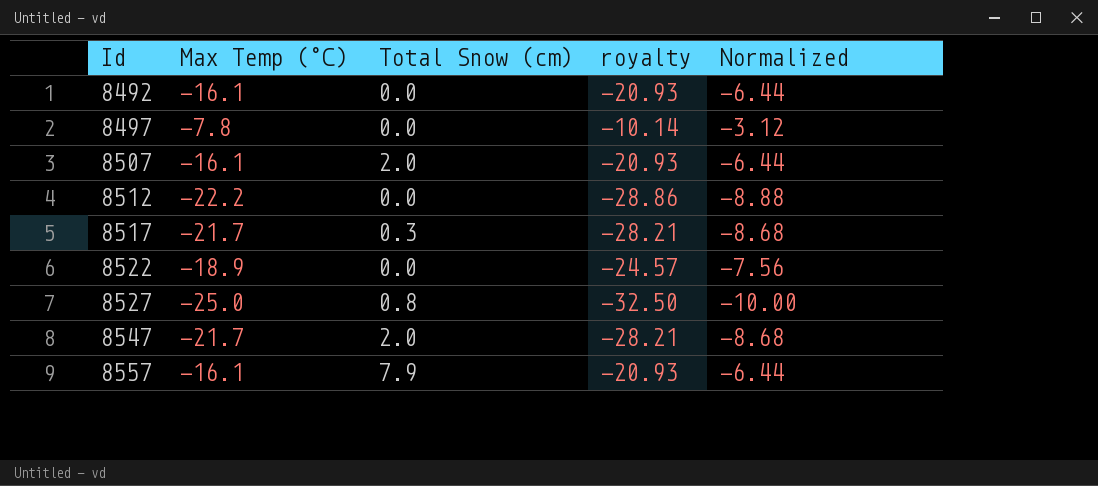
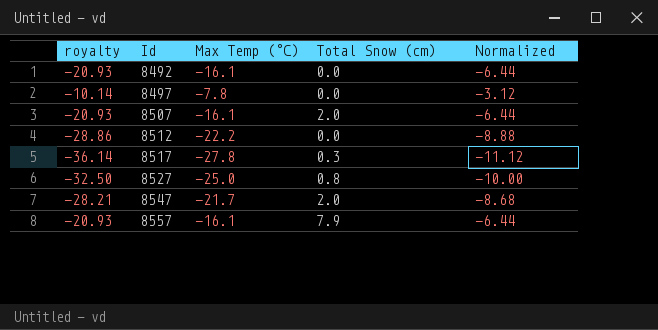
column royalty | position: 4 -> 1
row 8522: -18.9 | 0.0 | -24.57 | -7.56 -> none
8517 | royalty: -28.21 -> -36.14
8517 | Max Temp (°C): -21.7 -> -27.8
8517 | Normalized: -8.68 -> -11.12

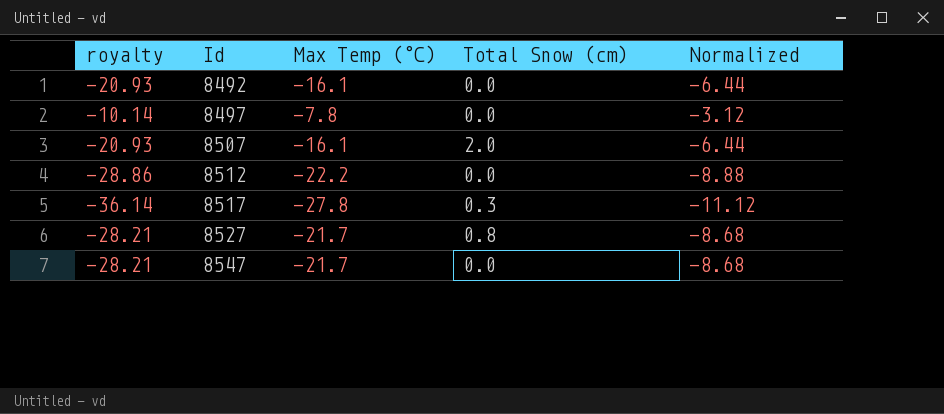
row 8557: -20.93 | -16.1 | 7.9 | -6.44 -> none
8527 | royalty: -32.50 -> -28.21
8527 | Max Temp (°C): -25.0 -> -21.7
8527 | Normalized: -10.00 -> -8.68
8547 | Total Snow (cm): 2.0 -> 0.0

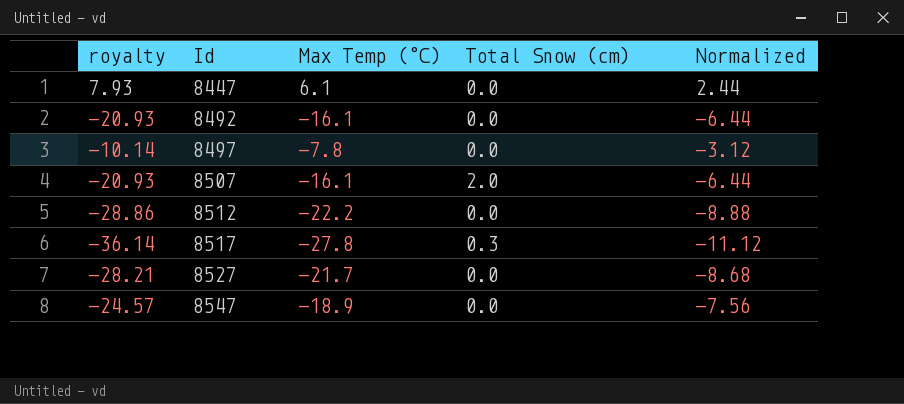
row 8447: none -> 7.93 | 6.1 | 0.0 | 2.44
8527 | Total Snow (cm): 0.8 -> 0.0
8547 | royalty: -28.21 -> -24.57
8547 | Max Temp (°C): -21.7 -> -18.9
8547 | Normalized: -8.68 -> -7.56

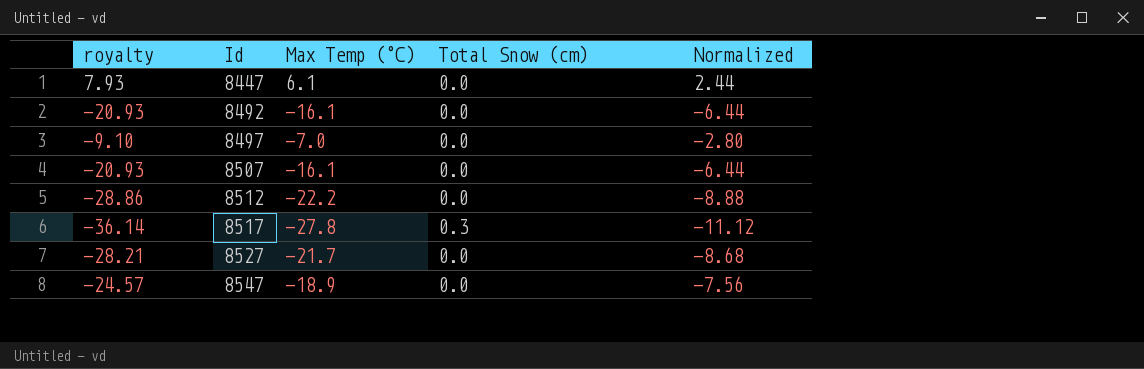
8497 | royalty: -10.14 -> -9.10
8497 | Max Temp (°C): -7.8 -> -7.0
8497 | Normalized: -3.12 -> -2.80
8507 | Total Snow (cm): 2.0 -> 0.0

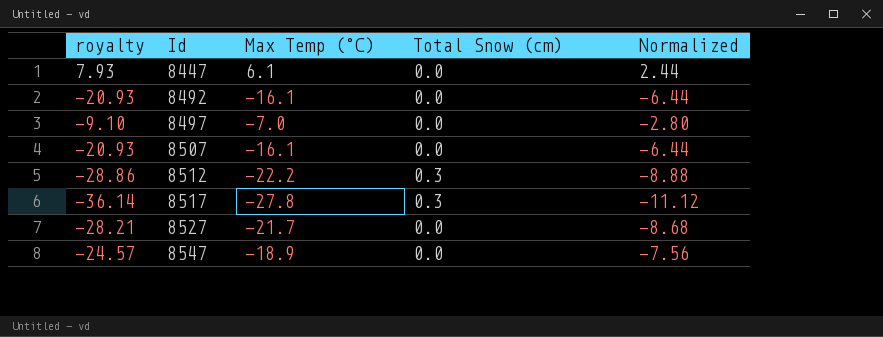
8512 | Total Snow (cm): 0.0 -> 0.3

